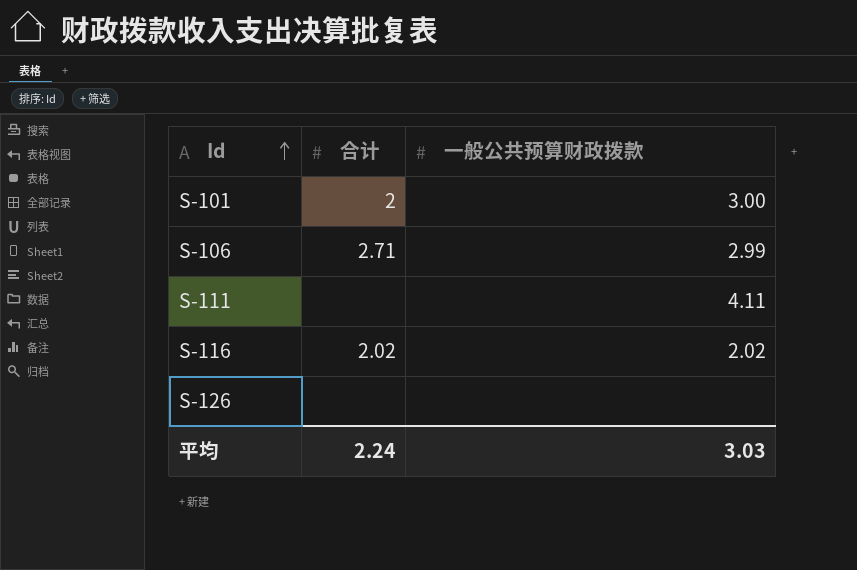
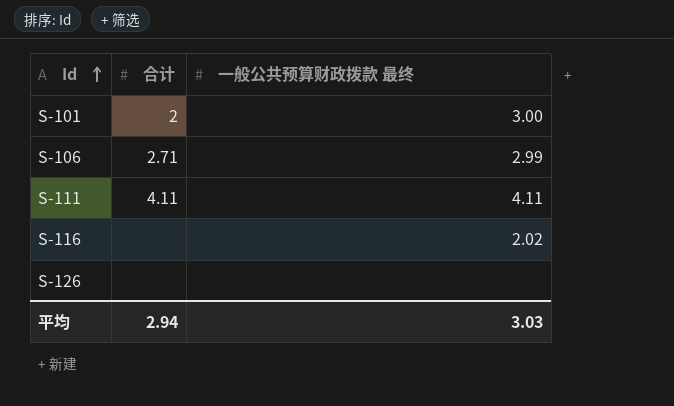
column name: 一般公共预算财政拨款 -> 一般公共预算财政拨款 最终
S-111 | 合计: none -> 4.11
S-116 | 合计: 2.02 -> none
平均 | 合计: 2.24 -> 2.94

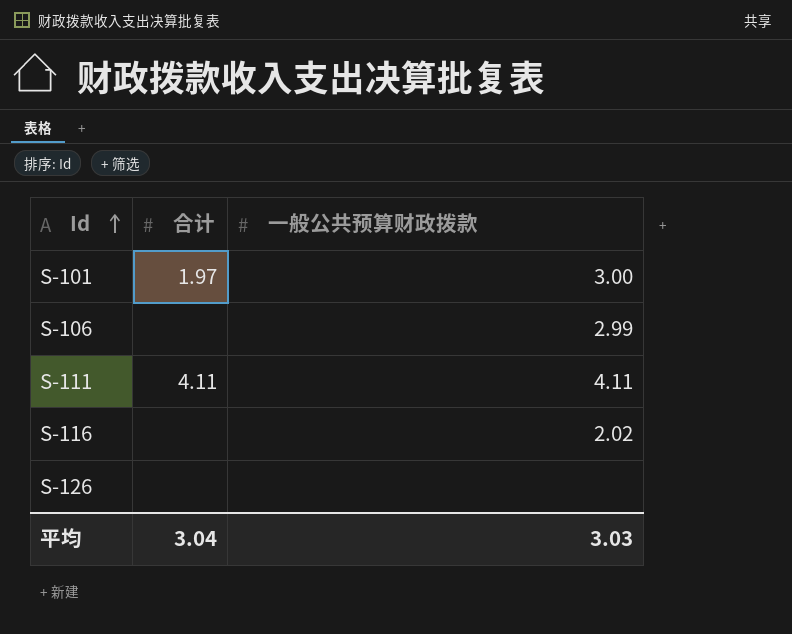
column name: 一般公共预算财政拨款 最终 -> 一般公共预算财政拨款
S-101 | 合计: 2 -> 1.97
S-106 | 合计: 2.71 -> none
平均 | 合计: 2.94 -> 3.04

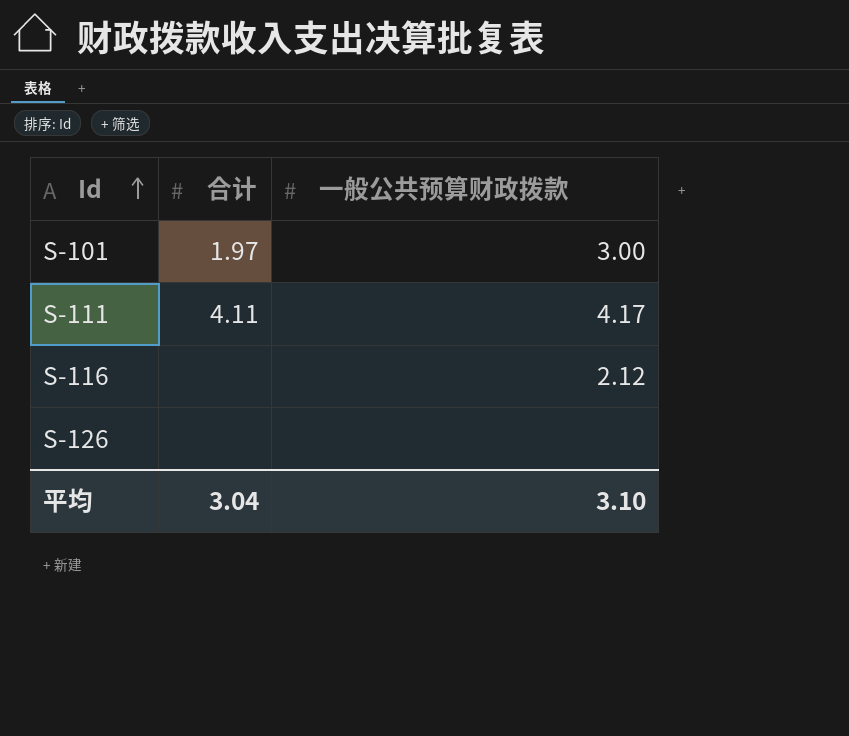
row S-106: none | 2.99 -> none
S-111 | 一般公共预算财政拨款: 4.11 -> 4.17
S-116 | 一般公共预算财政拨款: 2.02 -> 2.12
平均 | 一般公共预算财政拨款: 3.03 -> 3.10

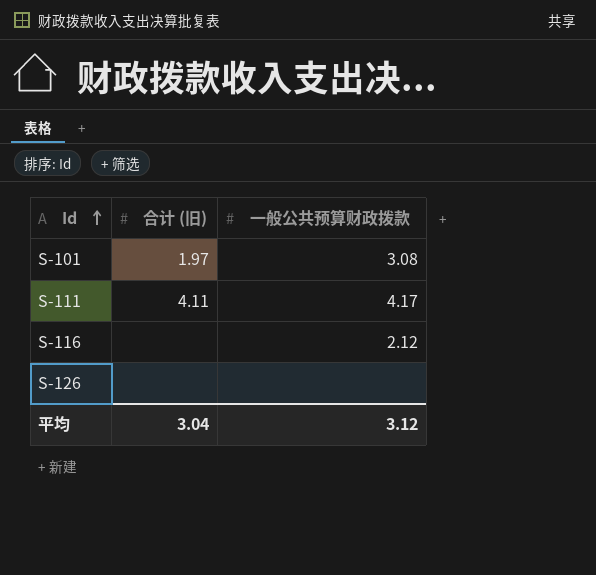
column name: 合计 -> 合计 (旧)
S-101 | 一般公共预算财政拨款: 3.00 -> 3.08
平均 | 一般公共预算财政拨款: 3.10 -> 3.12

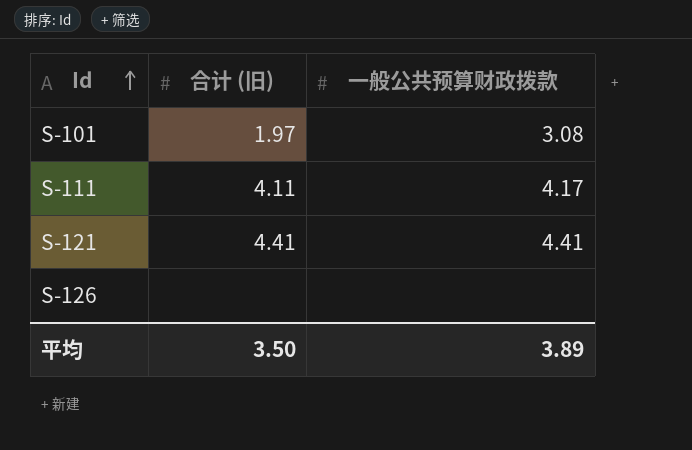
row S-116: none | 2.12 -> none
row S-121: none -> 4.41 | 4.41
平均 | 合计 (旧): 3.04 -> 3.50
平均 | 一般公共预算财政拨款: 3.12 -> 3.89

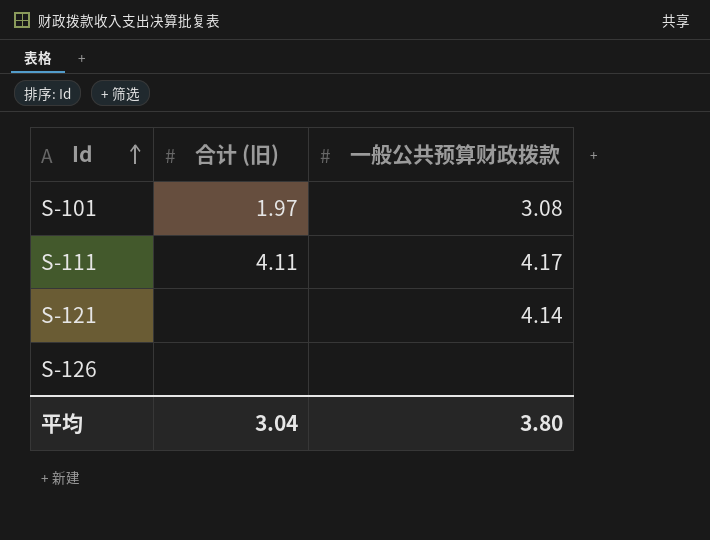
S-121 | 合计 (旧): 4.41 -> none
S-121 | 一般公共预算财政拨款: 4.41 -> 4.14
平均 | 合计 (旧): 3.50 -> 3.04
平均 | 一般公共预算财政拨款: 3.89 -> 3.80

